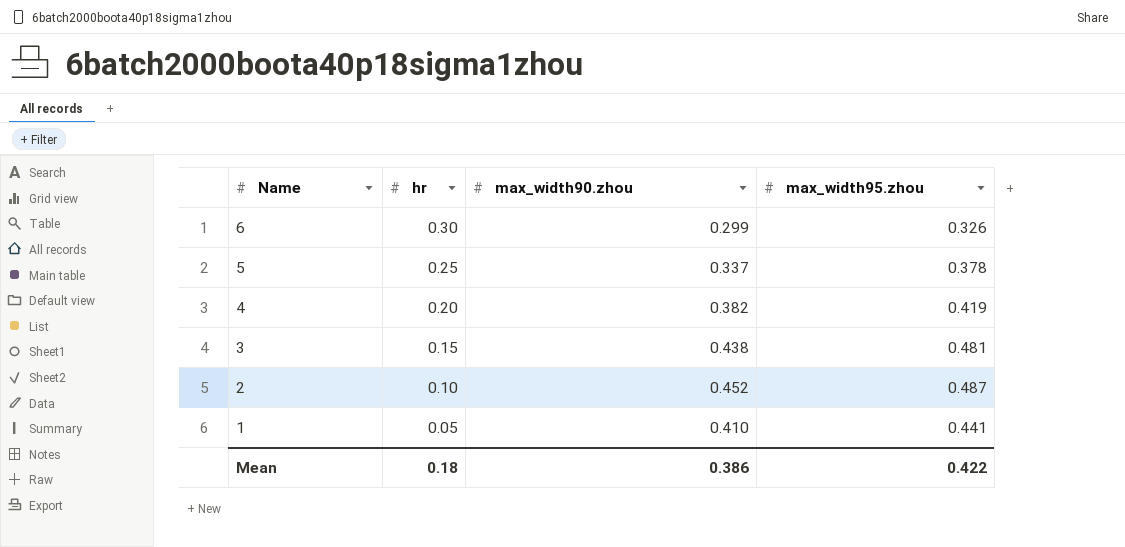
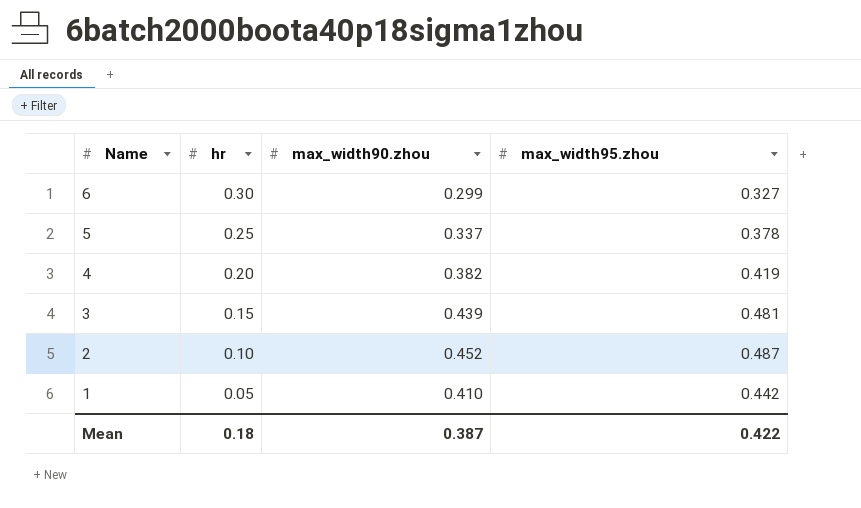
6 | max_width95.zhou: 0.326 -> 0.327
3 | max_width90.zhou: 0.438 -> 0.439
1 | max_width95.zhou: 0.441 -> 0.442
Mean | max_width90.zhou: 0.386 -> 0.387

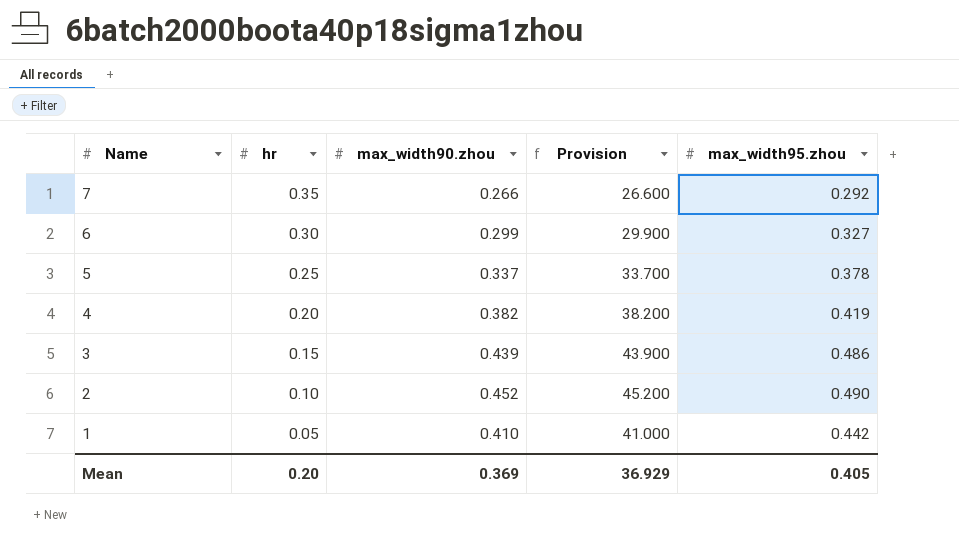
column Provision | formula: none -> [max_width90.zhou] * 100
row 7: none -> 0.35 | 0.266 | 26.600 | 0.292
3 | max_width95.zhou: 0.481 -> 0.486
2 | max_width95.zhou: 0.487 -> 0.490
Mean | hr: 0.18 -> 0.20
Mean | max_width90.zhou: 0.387 -> 0.369
Mean | max_width95.zhou: 0.422 -> 0.405

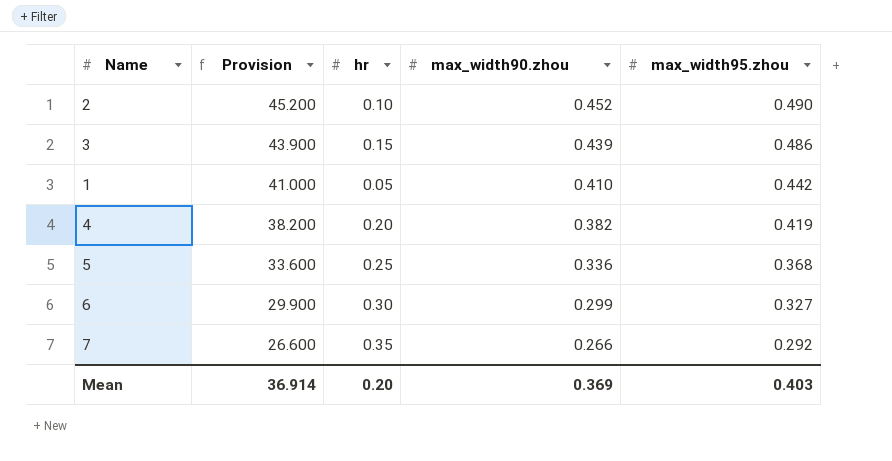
row order: Name descending -> Provision descending
column Provision | position: 4 -> 2
5 | Provision: 33.700 -> 33.600
5 | max_width90.zhou: 0.337 -> 0.336
5 | max_width95.zhou: 0.378 -> 0.368
Mean | Provision: 36.929 -> 36.914
Mean | max_width95.zhou: 0.405 -> 0.403

